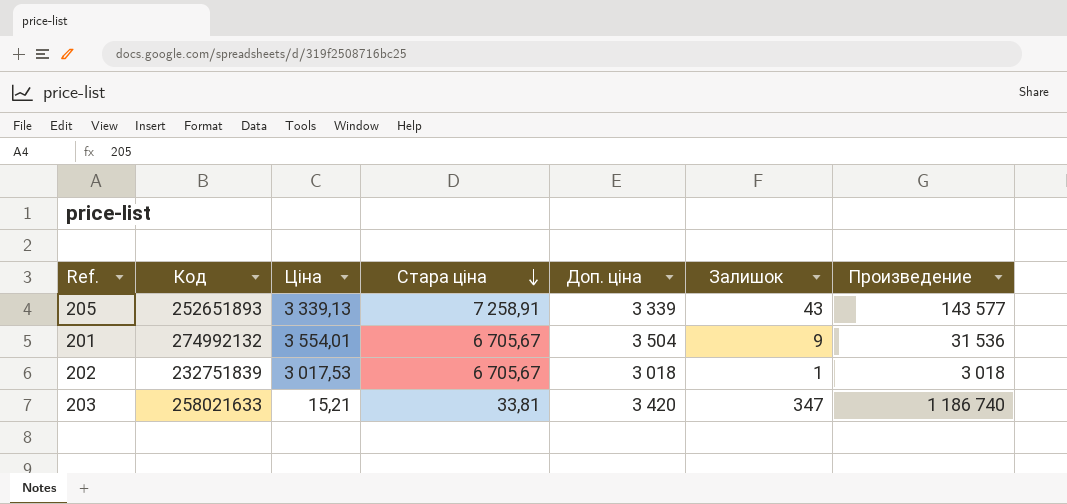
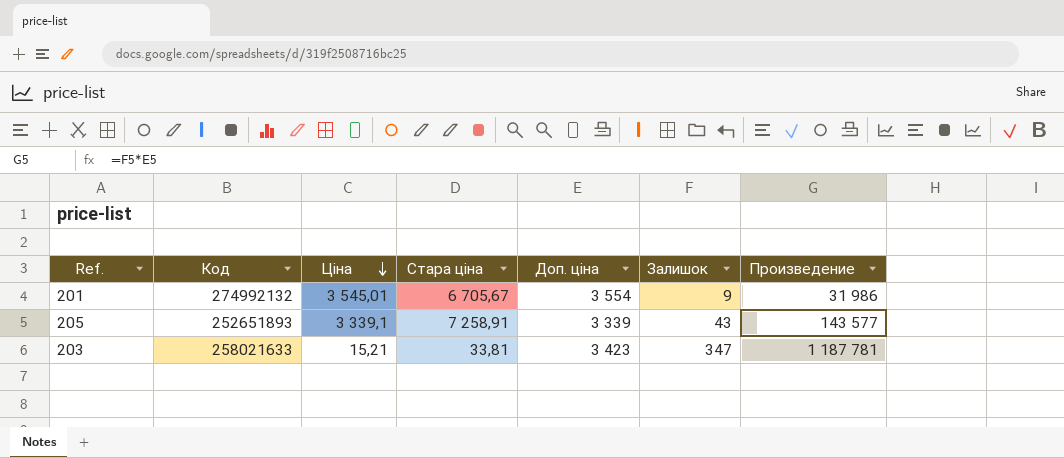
row order: Стара ціна descending -> Ціна descending
row 202: 232751839 | 3 017,53 | 6 705,67 | 3 018 | 1 | 3 018 -> none
201 | Ціна: 3 554,01 -> 3 545,01
201 | Доп. ціна: 3 504 -> 3 554
201 | Произведение: 31 536 -> 31 986
205 | Ціна: 3 339,13 -> 3 339,1
203 | Доп. ціна: 3 420 -> 3 423
203 | Произведение: 1 186 740 -> 1 187 781

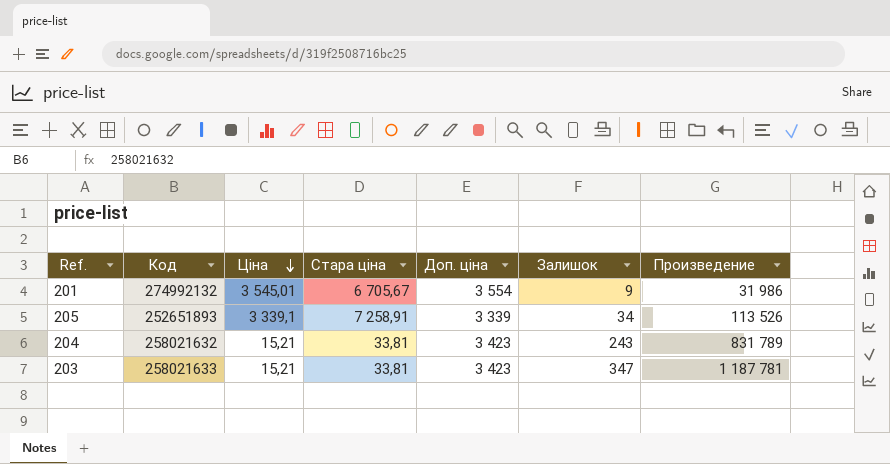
205 | Залишок: 43 -> 34
205 | Произведение: 143 577 -> 113 526
row 204: none -> 258021632 | 15,21 | 33,81 | 3 423 | 243 | 831 789

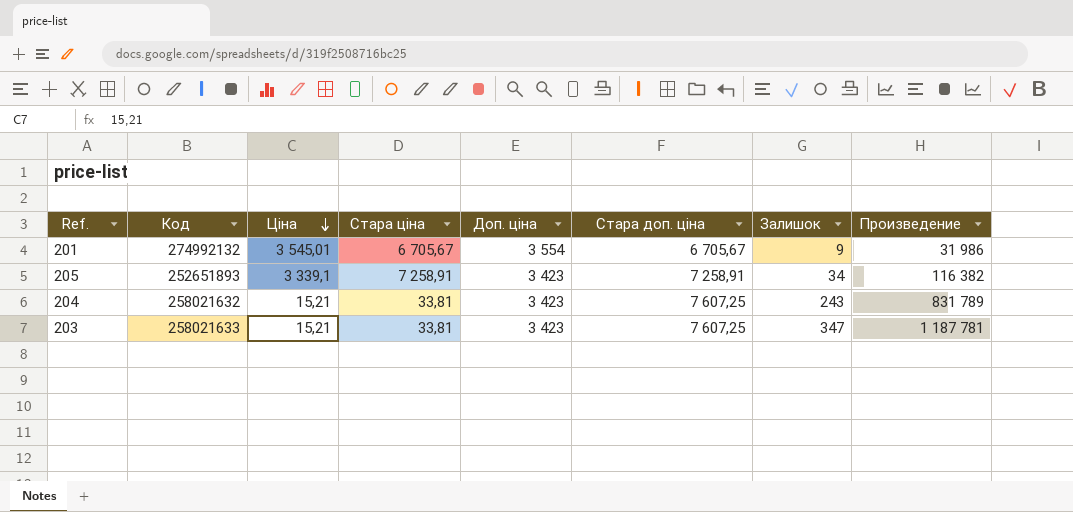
column Стара доп. ціна | position: none -> 6
205 | Доп. ціна: 3 339 -> 3 423
205 | Произведение: 113 526 -> 116 382

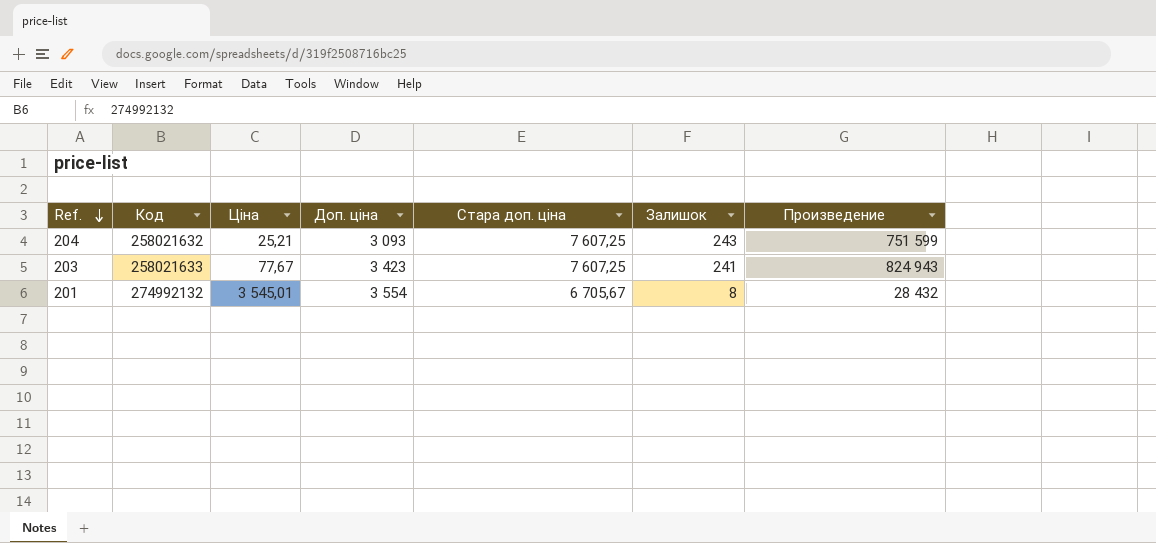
row order: Ціна descending -> Ref. descending
column Стара ціна | position: 4 -> none
row 205: 252651893 | 3 339,1 | 7 258,91 | 3 423 | 7 258,91 | 34 | 116 382 -> none
204 | Ціна: 15,21 -> 25,21
204 | Доп. ціна: 3 423 -> 3 093
204 | Произведение: 831 789 -> 751 599
203 | Ціна: 15,21 -> 77,67
203 | Залишок: 347 -> 241
203 | Произведение: 1 187 781 -> 824 943
201 | Залишок: 9 -> 8
201 | Произведение: 31 986 -> 28 432

